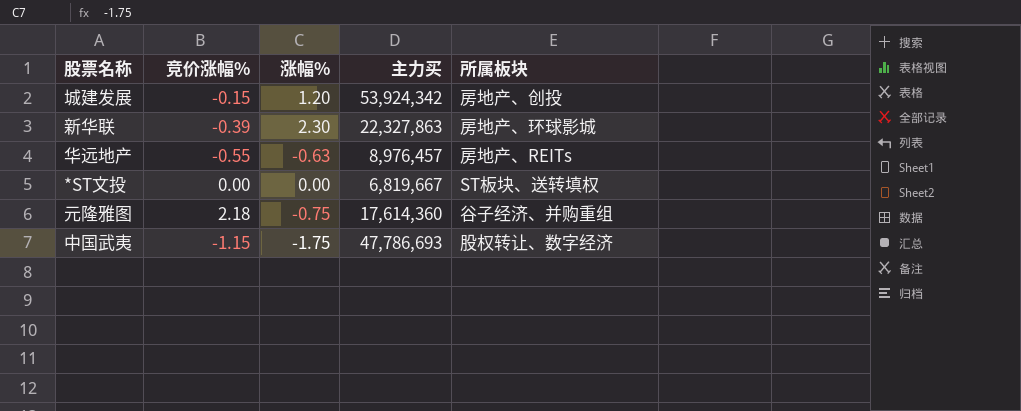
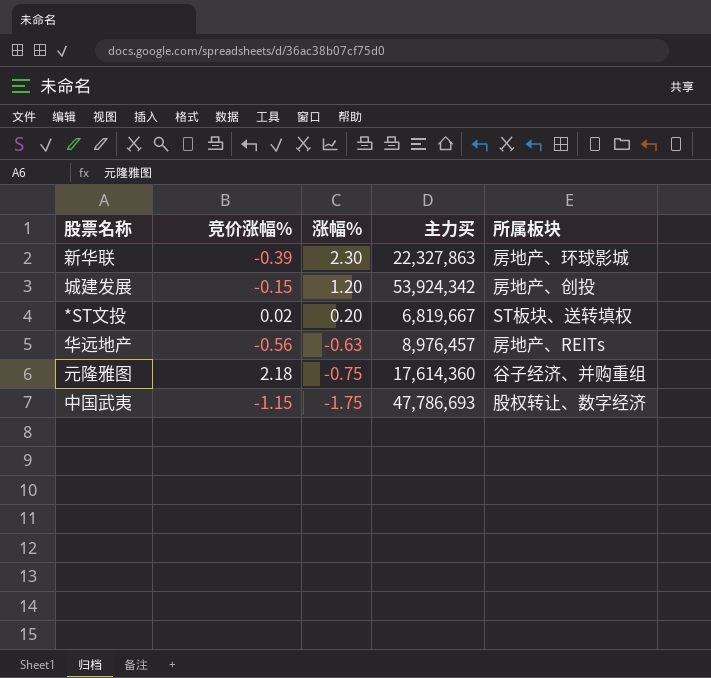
row order: none -> 涨幅% descending
*ST文投 | 竞价涨幅%: 0.00 -> 0.02
*ST文投 | 涨幅%: 0.00 -> 0.20
华远地产 | 竞价涨幅%: -0.55 -> -0.56

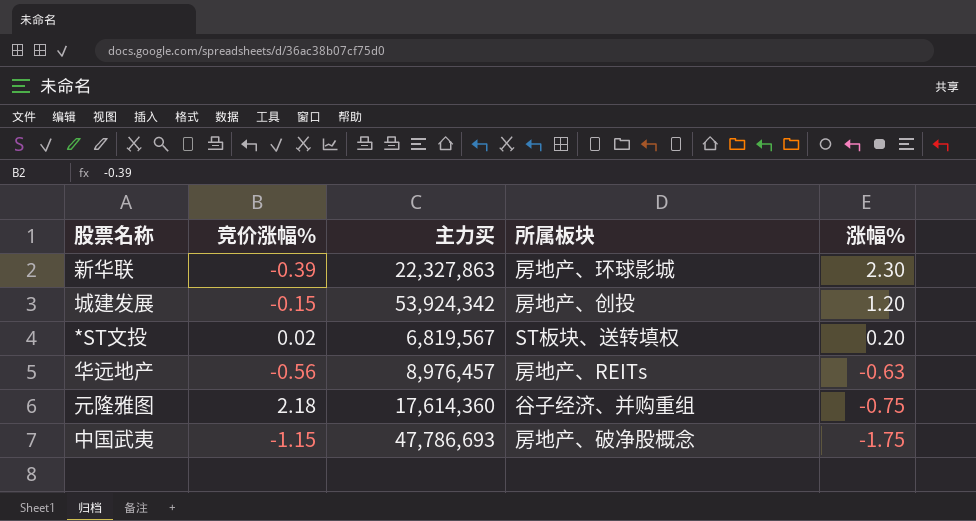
column 涨幅% | position: 3 -> 5
*ST文投 | 主力买: 6,819,667 -> 6,819,567
中国武夷 | 所属板块: 股权转让、数字经济 -> 房地产、破净股概念

